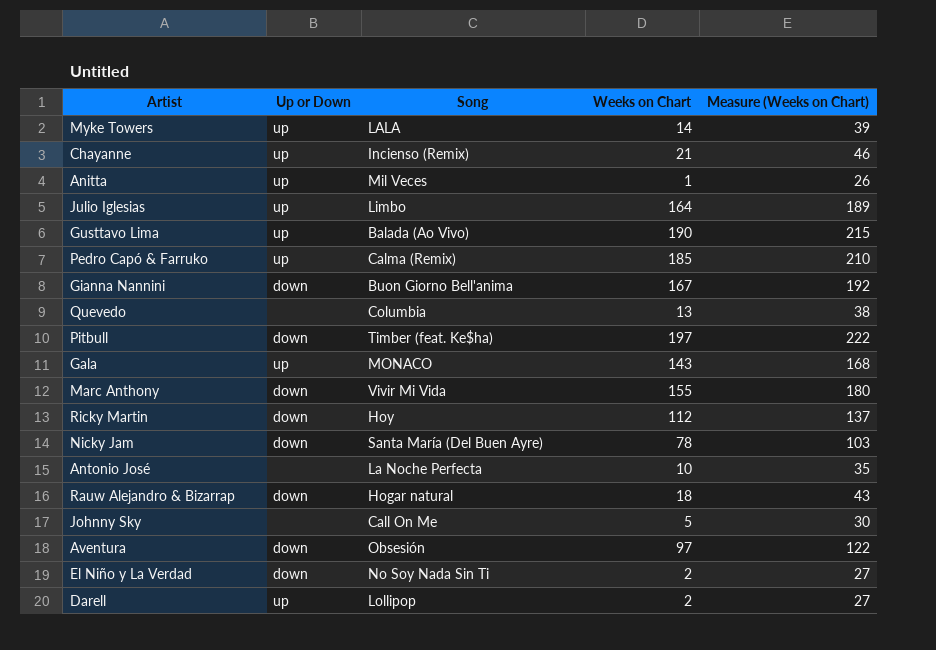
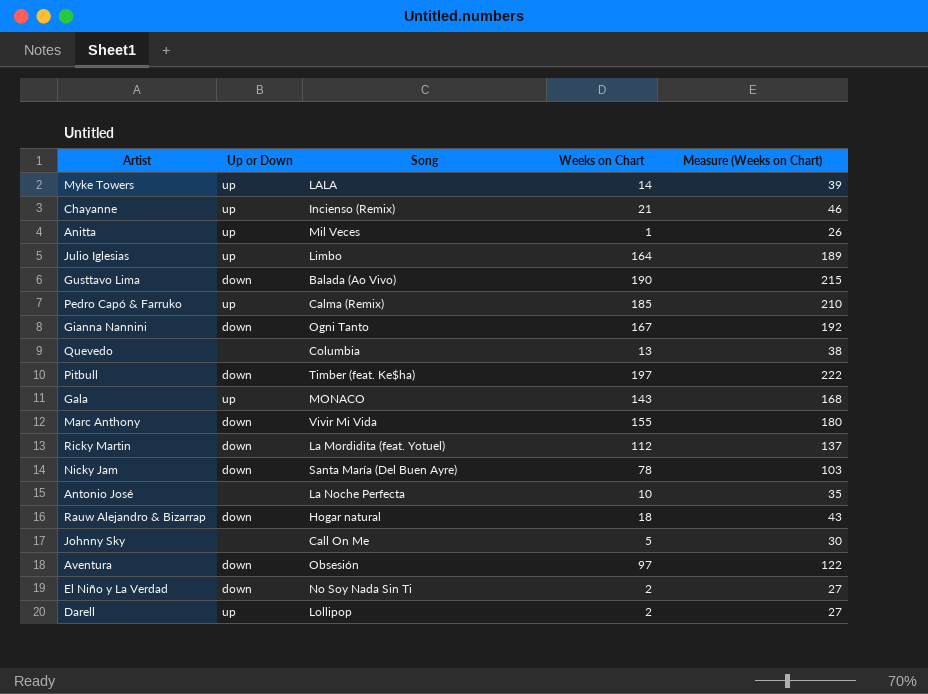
Gusttavo Lima | Up or Down: up -> down
Gianna Nannini | Song: Buon Giorno Bell'anima -> Ogni Tanto
Ricky Martin | Song: Hoy -> La Mordidita (feat. Yotuel)

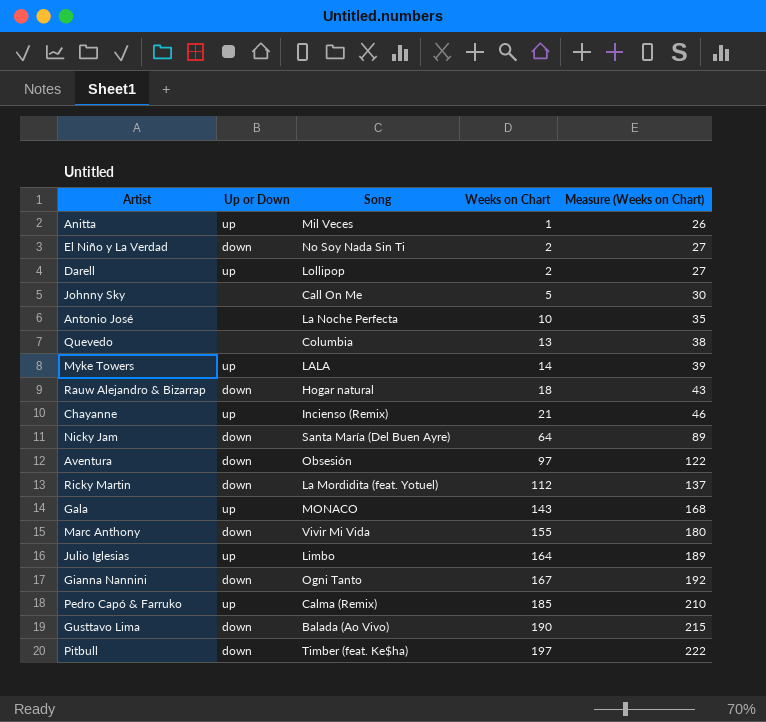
row order: none -> Weeks on Chart ascending
Nicky Jam | Weeks on Chart: 78 -> 64
Nicky Jam | Measure (Weeks on Chart): 103 -> 89

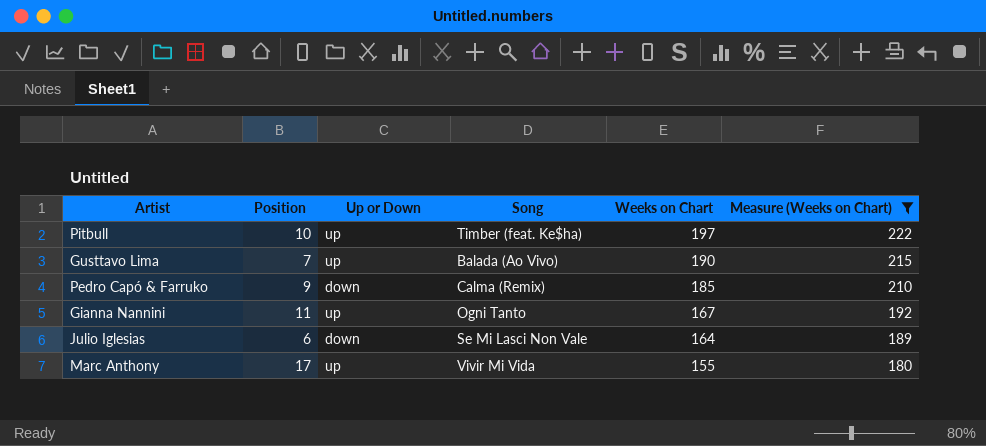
filter: none -> Measure (Weeks on Chart) >= 180
row order: Weeks on Chart ascending -> Weeks on Chart descending
column Position | position: none -> 2
Pitbull | Up or Down: down -> up
Gusttavo Lima | Up or Down: down -> up
Pedro Capó & Farruko | Up or Down: up -> down
Gianna Nannini | Up or Down: down -> up
Julio Iglesias | Up or Down: up -> down
Julio Iglesias | Song: Limbo -> Se Mi Lasci Non Vale
Marc Anthony | Up or Down: down -> up

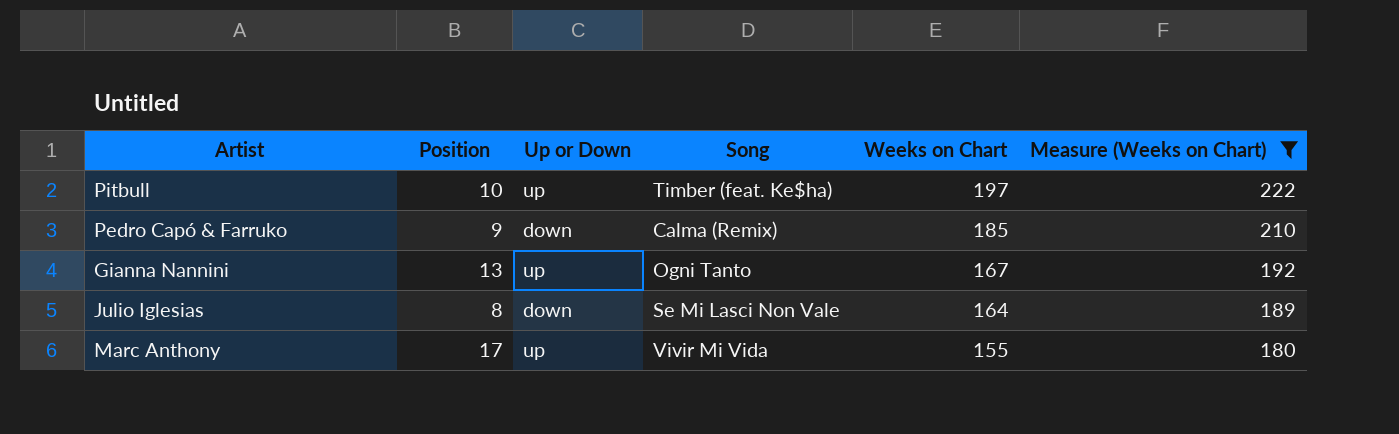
row Gusttavo Lima: 7 | up | Balada (Ao Vivo) | 190 | 215 -> none
Gianna Nannini | Position: 11 -> 13
Julio Iglesias | Position: 6 -> 8

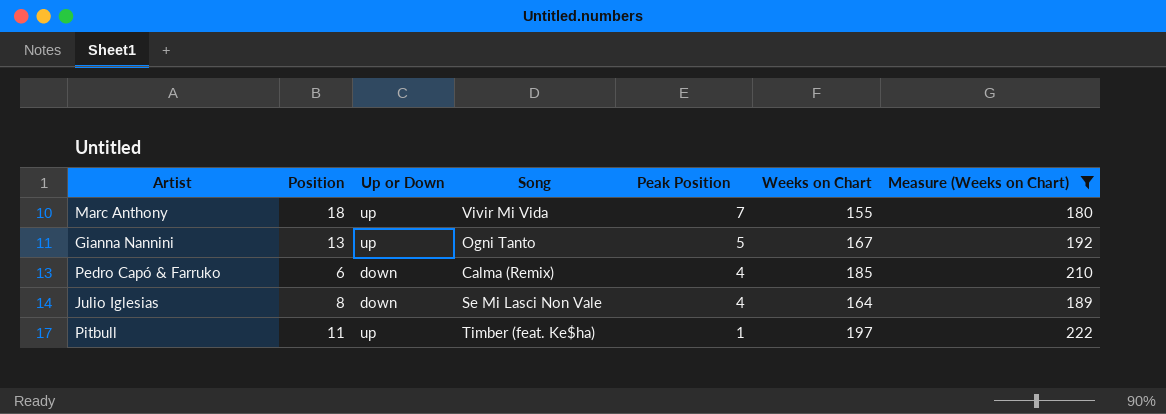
row order: Weeks on Chart descending -> Peak Position descending
column Peak Position | position: none -> 5
Marc Anthony | Position: 17 -> 18
Pedro Capó & Farruko | Position: 9 -> 6
Pitbull | Position: 10 -> 11

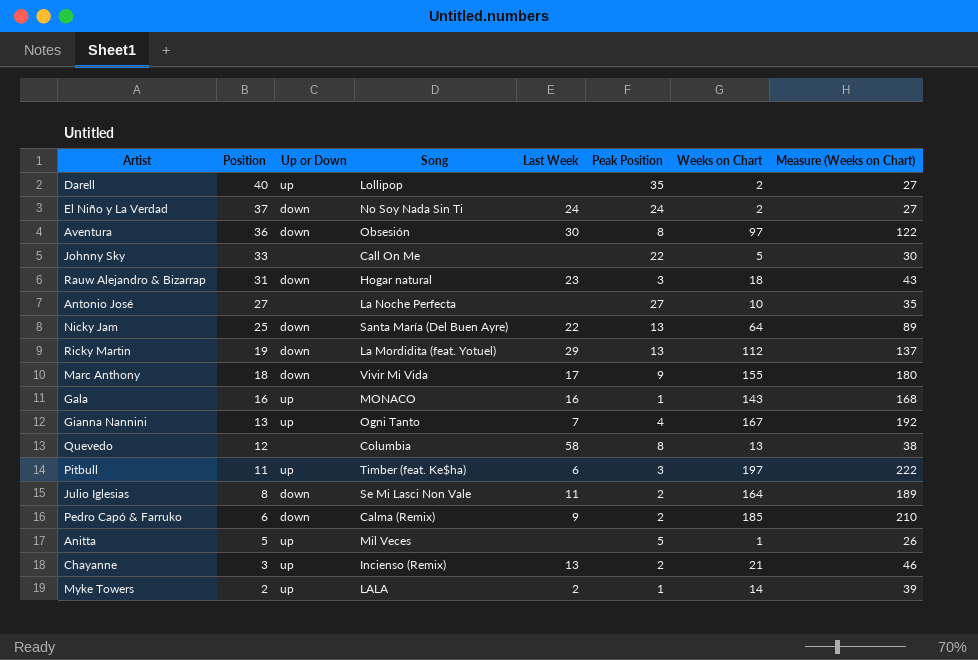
filter: Measure (Weeks on Chart) >= 180 -> none
row order: Peak Position descending -> Position descending
column Last Week | position: none -> 5
Marc Anthony | Up or Down: up -> down
Marc Anthony | Peak Position: 7 -> 9
Gianna Nannini | Peak Position: 5 -> 4
Pitbull | Peak Position: 1 -> 3
Julio Iglesias | Peak Position: 4 -> 2
Pedro Capó & Farruko | Peak Position: 4 -> 2

